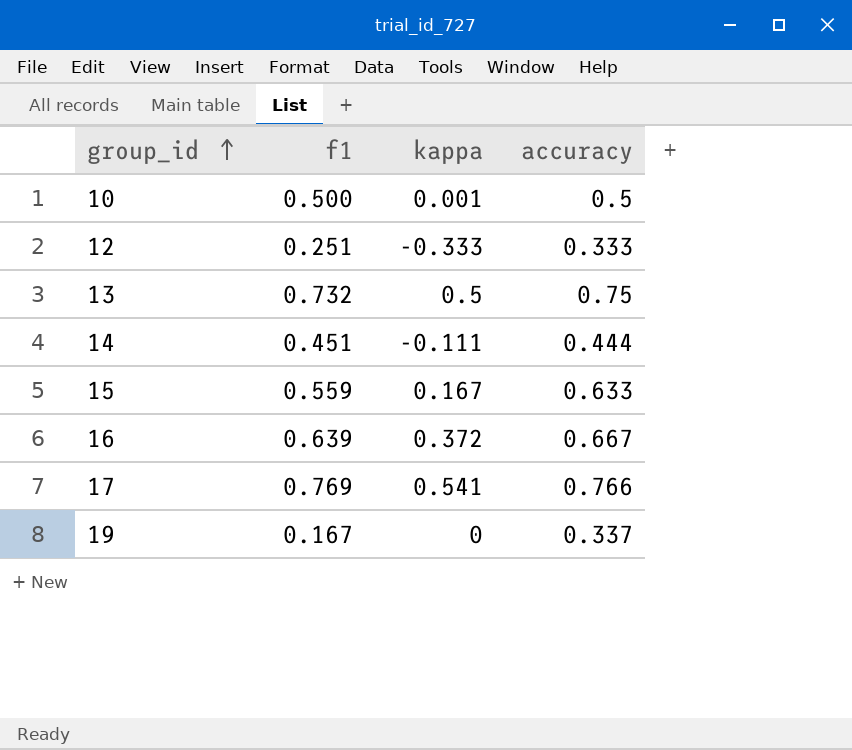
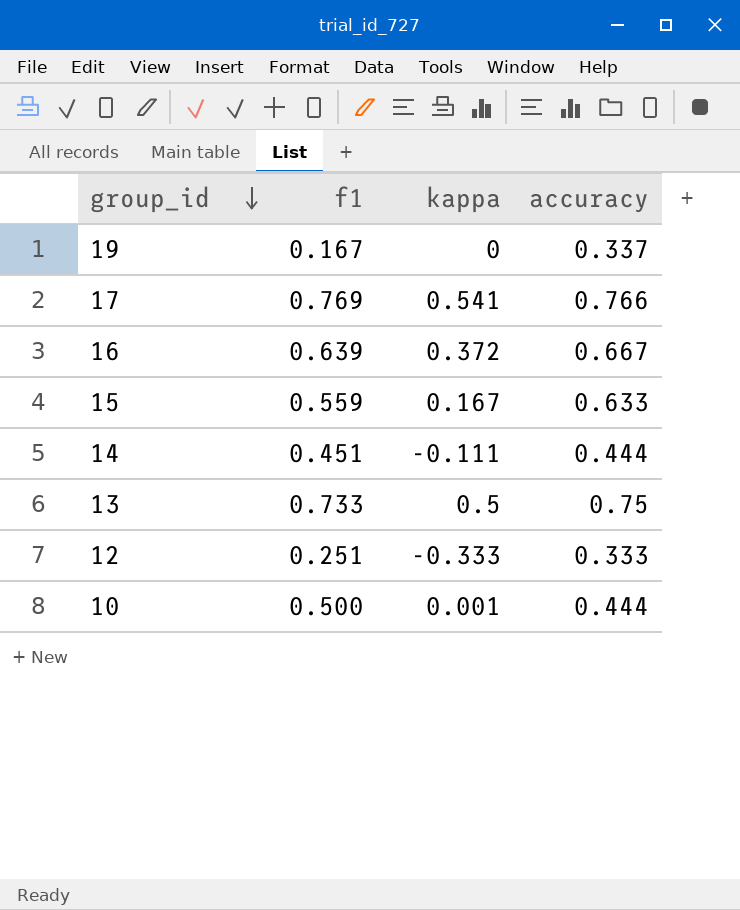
row order: group_id ascending -> group_id descending
13 | f1: 0.732 -> 0.733
10 | accuracy: 0.5 -> 0.444

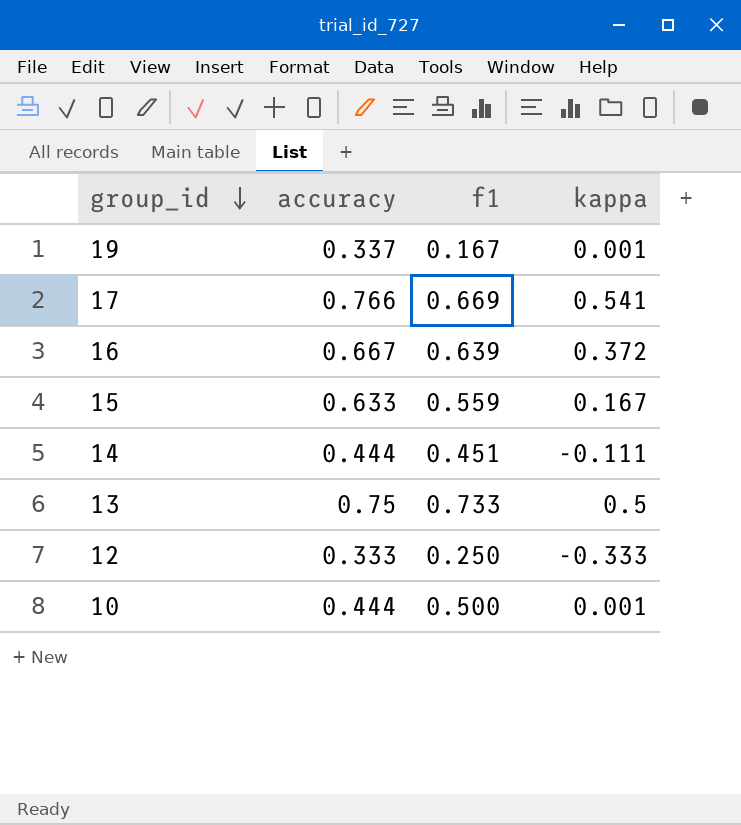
column accuracy | position: 4 -> 2
19 | kappa: 0 -> 0.001
17 | f1: 0.769 -> 0.669
12 | f1: 0.251 -> 0.250

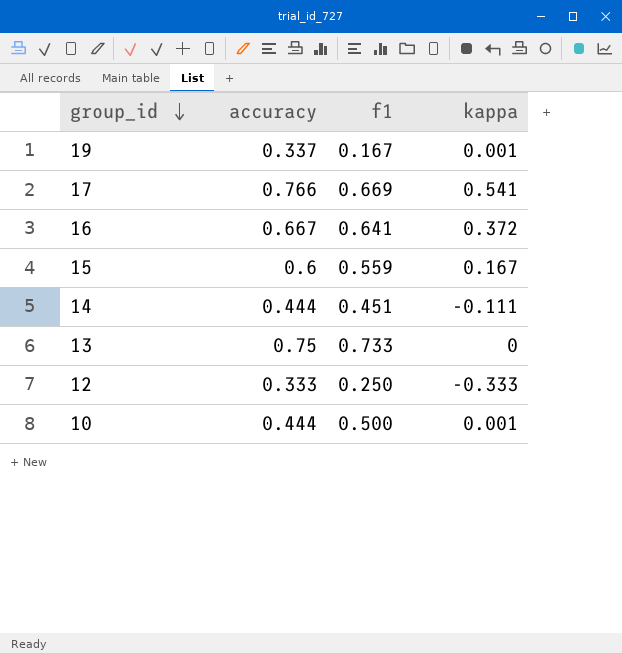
16 | f1: 0.639 -> 0.641
15 | accuracy: 0.633 -> 0.6
13 | kappa: 0.5 -> 0

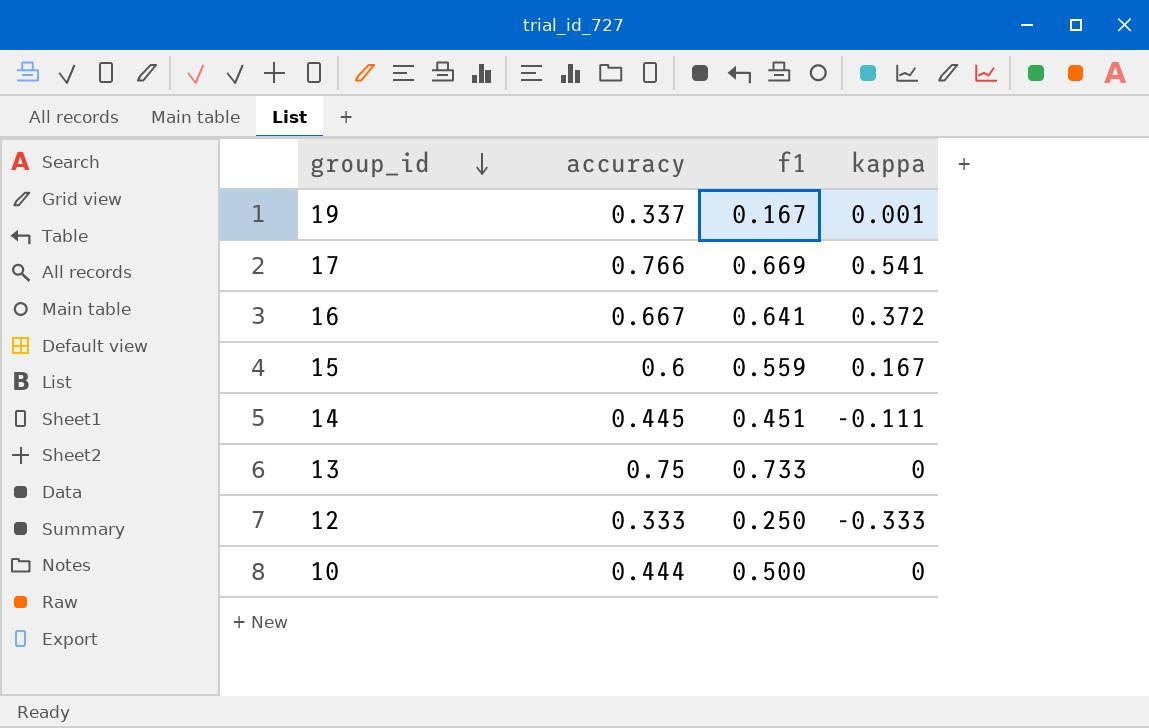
14 | accuracy: 0.444 -> 0.445
10 | kappa: 0.001 -> 0

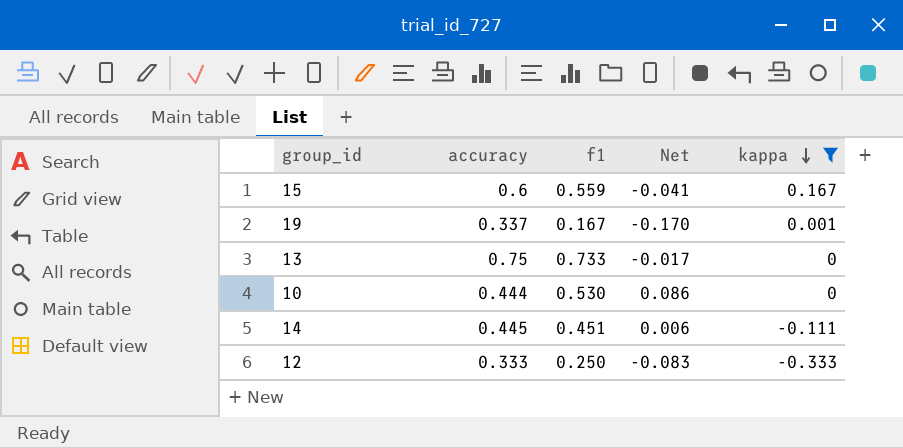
filter: none -> kappa <= 0.167
row order: group_id descending -> kappa descending
column Net | formula: none -> [f1] - [accuracy]
10 | f1: 0.500 -> 0.530

